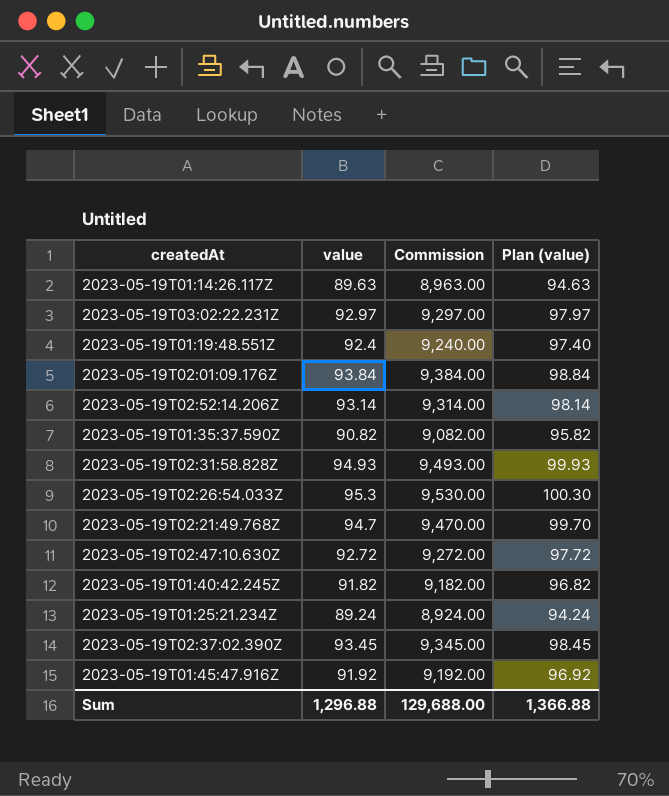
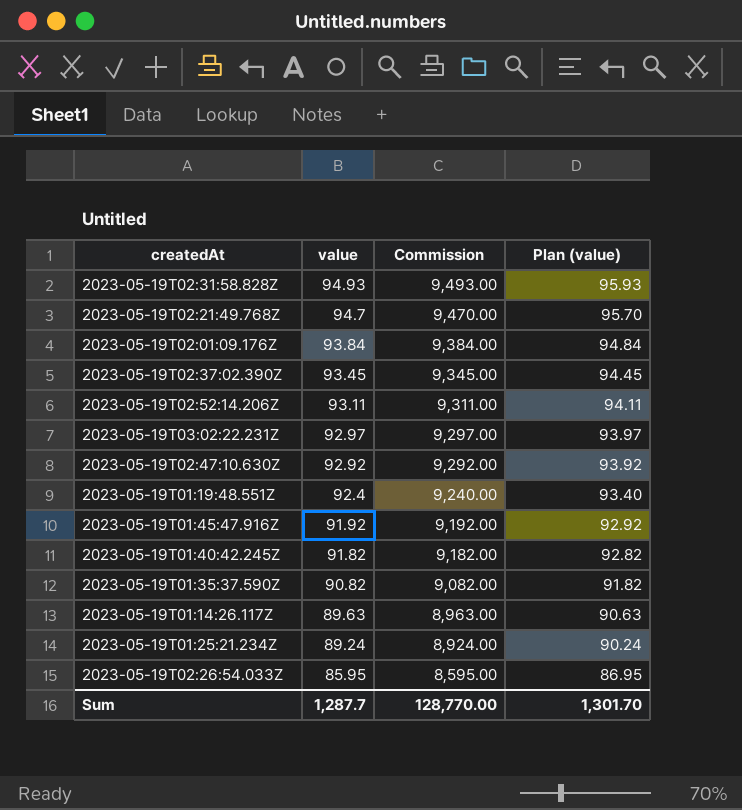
row order: none -> value descending
column Plan (value) | formula: [value] + 5 -> [value] + 1
2023-05-19T02:52:14.206Z | value: 93.14 -> 93.11
2023-05-19T02:52:14.206Z | Commission: 9,314.00 -> 9,311.00
2023-05-19T02:47:10.630Z | value: 92.72 -> 92.92
2023-05-19T02:47:10.630Z | Commission: 9,272.00 -> 9,292.00
2023-05-19T02:26:54.033Z | value: 95.3 -> 85.95
2023-05-19T02:26:54.033Z | Commission: 9,530.00 -> 8,595.00
Sum | value: 1,296.88 -> 1,287.7
Sum | Commission: 129,688.00 -> 128,770.00
Sum | Plan (value): 1,366.88 -> 1,301.70

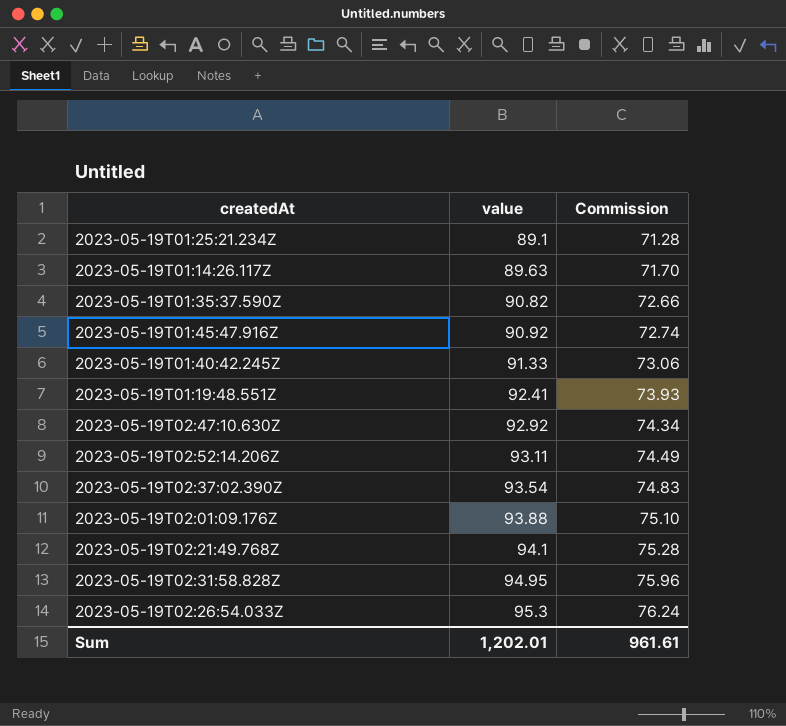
row order: value descending -> value ascending
column Plan (value) | formula: [value] + 1 -> none
column Commission | formula: [value] * 100 -> [value] * 0.8
row 2023-05-19T03:02:22.231Z: 92.97 | 9,297.00 | 93.97 -> none
2023-05-19T01:25:21.234Z | value: 89.24 -> 89.1
2023-05-19T01:45:47.916Z | value: 91.92 -> 90.92
2023-05-19T01:40:42.245Z | value: 91.82 -> 91.33
2023-05-19T01:19:48.551Z | value: 92.4 -> 92.41
2023-05-19T02:37:02.390Z | value: 93.45 -> 93.54
2023-05-19T02:01:09.176Z | value: 93.84 -> 93.88
2023-05-19T02:21:49.768Z | value: 94.7 -> 94.1
2023-05-19T02:31:58.828Z | value: 94.93 -> 94.95
2023-05-19T02:26:54.033Z | value: 85.95 -> 95.3
Sum | value: 1,287.7 -> 1,202.01
Sum | Commission: 128,770.00 -> 961.61

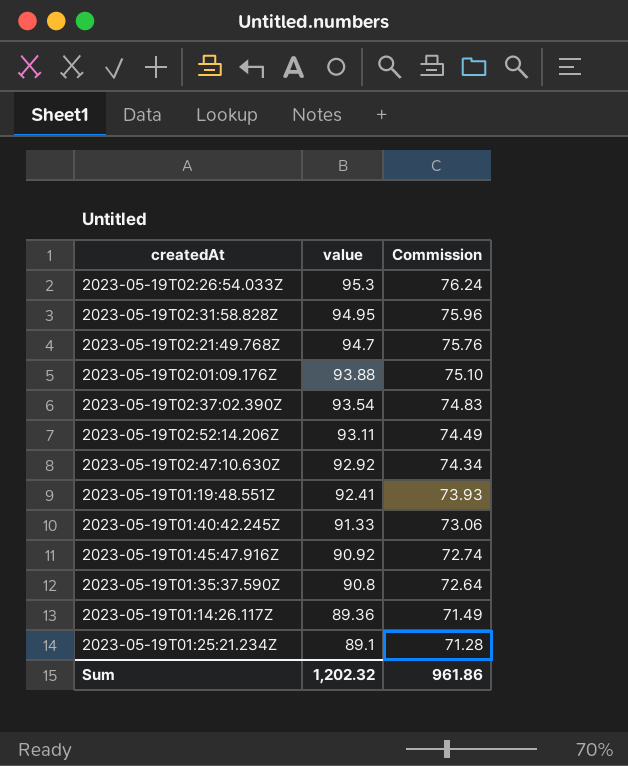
row order: value ascending -> value descending
2023-05-19T02:21:49.768Z | value: 94.1 -> 94.7
2023-05-19T02:21:49.768Z | Commission: 75.28 -> 75.76
2023-05-19T01:35:37.590Z | value: 90.82 -> 90.8
2023-05-19T01:35:37.590Z | Commission: 72.66 -> 72.64
2023-05-19T01:14:26.117Z | value: 89.63 -> 89.36
2023-05-19T01:14:26.117Z | Commission: 71.70 -> 71.49
Sum | value: 1,202.01 -> 1,202.32
Sum | Commission: 961.61 -> 961.86

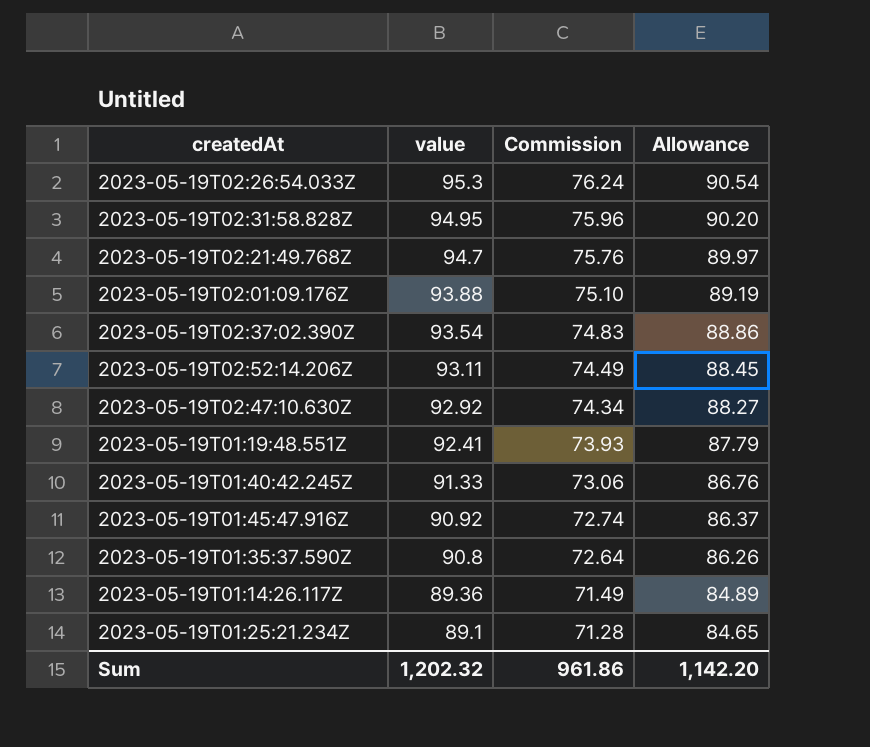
column Allowance | formula: none -> [value] * 0.95

